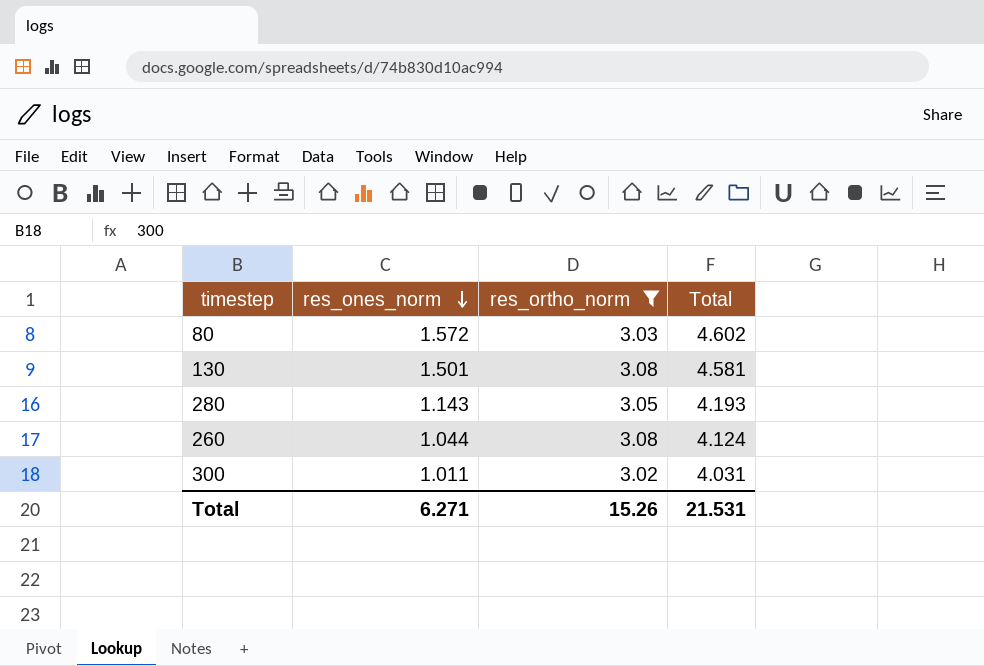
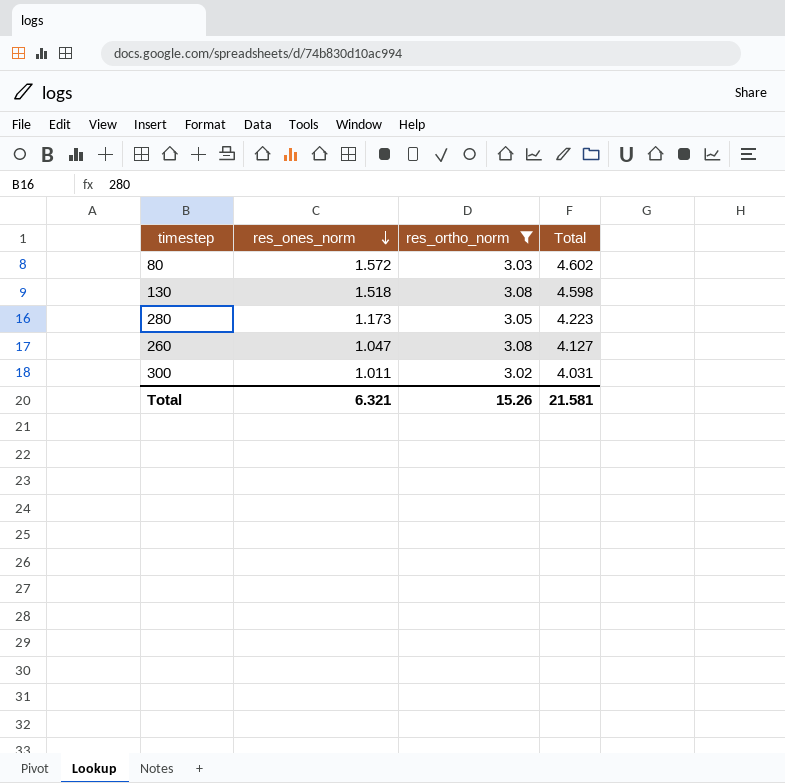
130 | res_ones_norm: 1.501 -> 1.518
130 | Total: 4.581 -> 4.598
280 | res_ones_norm: 1.143 -> 1.173
280 | Total: 4.193 -> 4.223
260 | res_ones_norm: 1.044 -> 1.047
260 | Total: 4.124 -> 4.127
Total | res_ones_norm: 6.271 -> 6.321
Total | Total: 21.531 -> 21.581

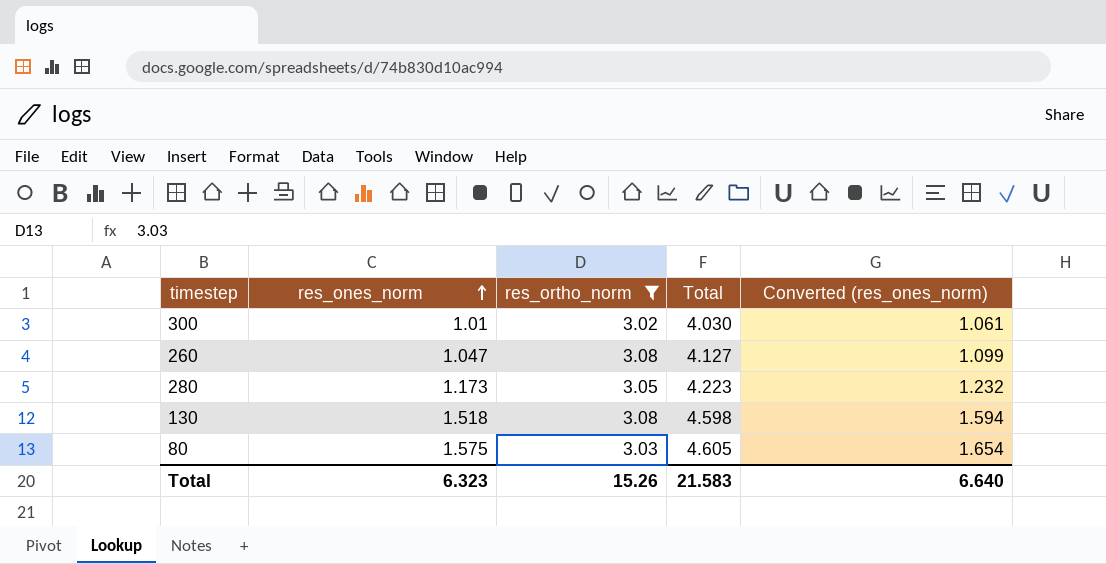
row order: res_ones_norm descending -> res_ones_norm ascending
column Converted (res_ones_norm) | formula: none -> [res_ones_norm] * 1.05
300 | res_ones_norm: 1.011 -> 1.01
300 | Total: 4.031 -> 4.030
80 | res_ones_norm: 1.572 -> 1.575
80 | Total: 4.602 -> 4.605
Total | res_ones_norm: 6.321 -> 6.323
Total | Total: 21.581 -> 21.583

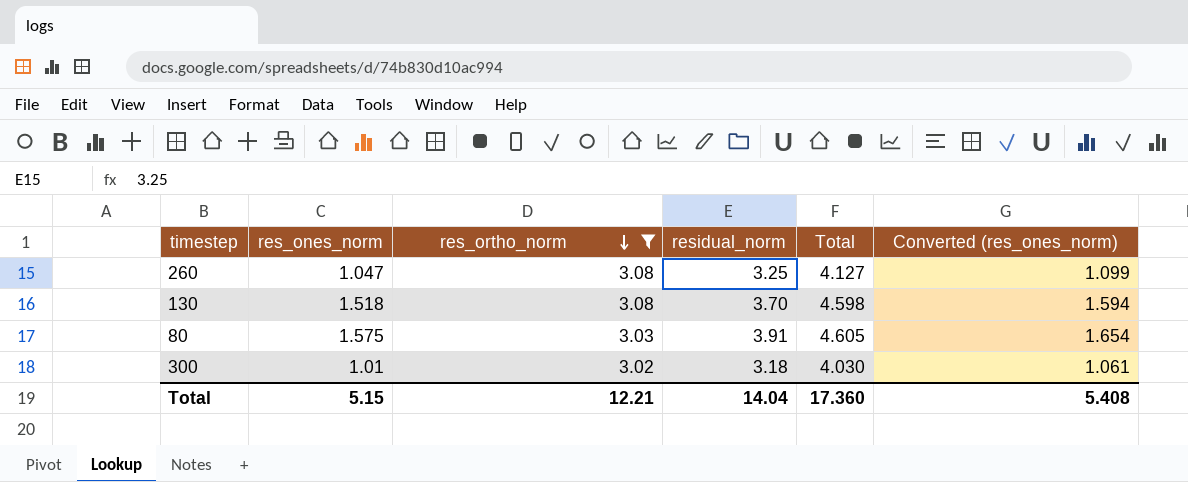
row order: res_ones_norm ascending -> res_ortho_norm descending
column residual_norm | position: none -> 4
row 280: 1.173 | 3.05 | 4.223 | 1.232 -> none
Total | res_ones_norm: 6.323 -> 5.15
Total | res_ortho_norm: 15.26 -> 12.21
Total | Total: 21.583 -> 17.360
Total | Converted (res_ones_norm): 6.640 -> 5.408

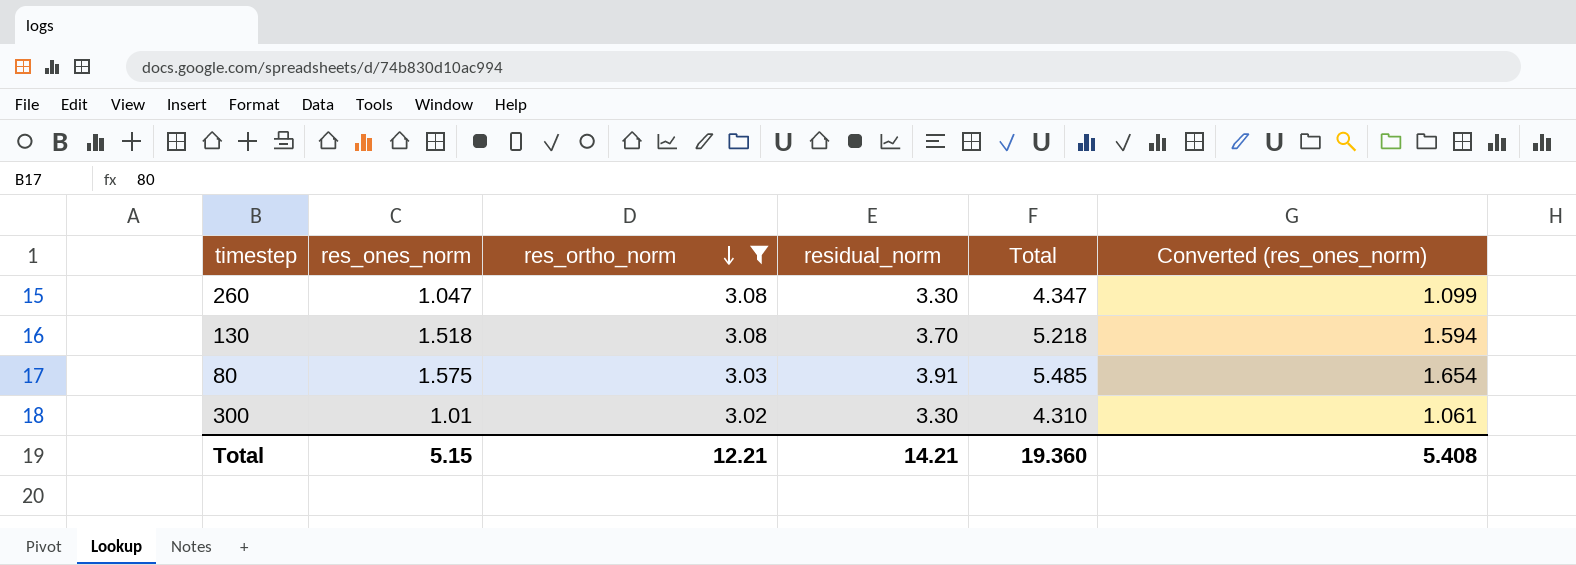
column Total | formula: [res_ones_norm] + [res_ortho_norm] -> [res_ones_norm] + [residual_norm]
260 | residual_norm: 3.25 -> 3.30
300 | residual_norm: 3.18 -> 3.30
Total | residual_norm: 14.04 -> 14.21
Total | Total: 17.360 -> 19.360

